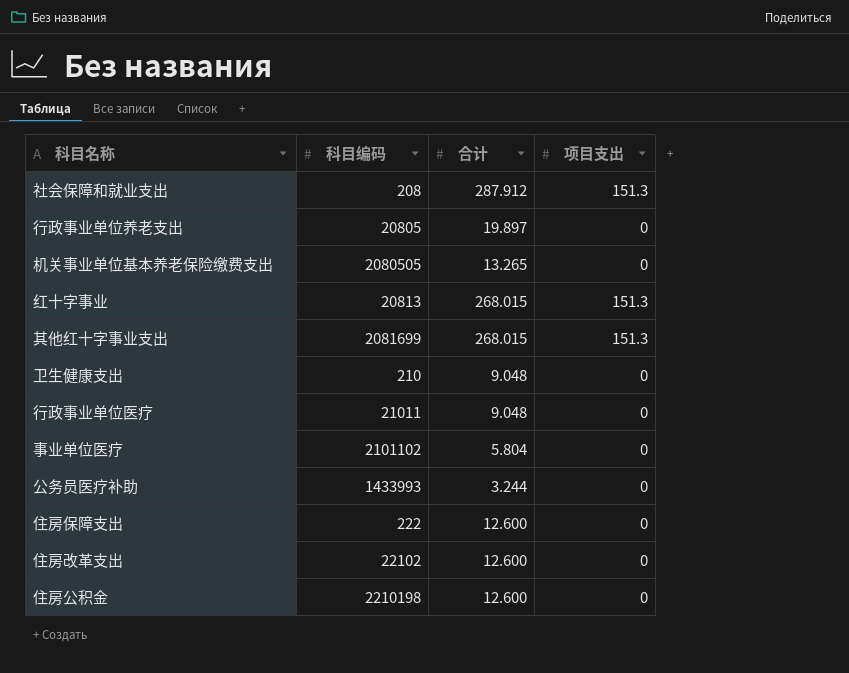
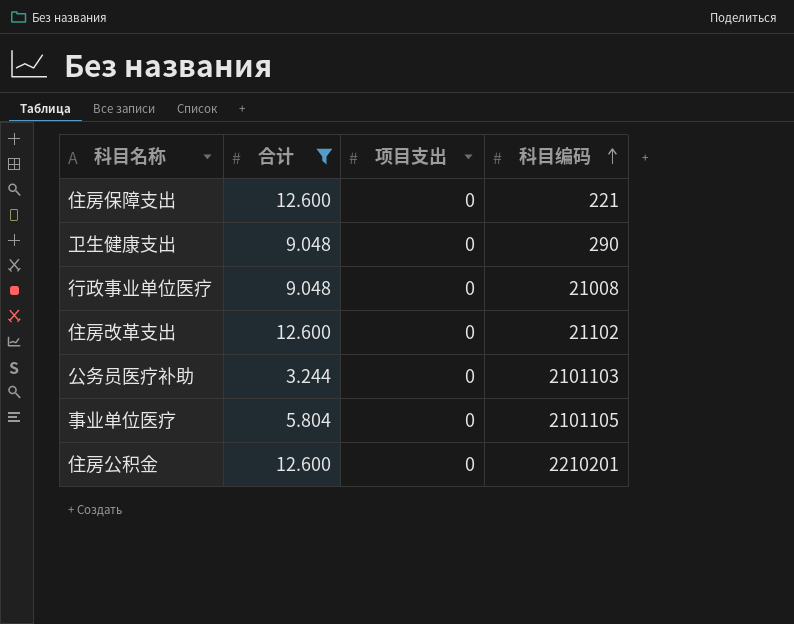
filter: none -> 合计 <= 12.600
row order: none -> 科目编码 ascending
column 科目编码 | position: 2 -> 4
住房保障支出 | 科目编码: 222 -> 221
卫生健康支出 | 科目编码: 210 -> 290
行政事业单位医疗 | 科目编码: 21011 -> 21008
住房改革支出 | 科目编码: 22102 -> 21102
公务员医疗补助 | 科目编码: 1433993 -> 2101103
事业单位医疗 | 科目编码: 2101102 -> 2101105
住房公积金 | 科目编码: 2210198 -> 2210201

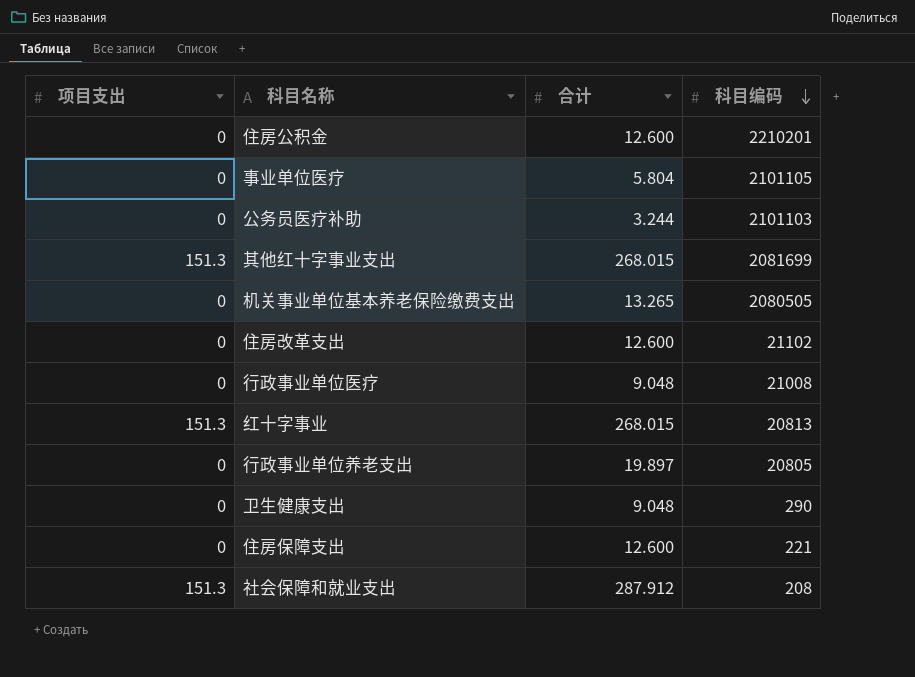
filter: 合计 <= 12.600 -> none
row order: 科目编码 ascending -> 科目编码 descending
column 项目支出 | position: 3 -> 1

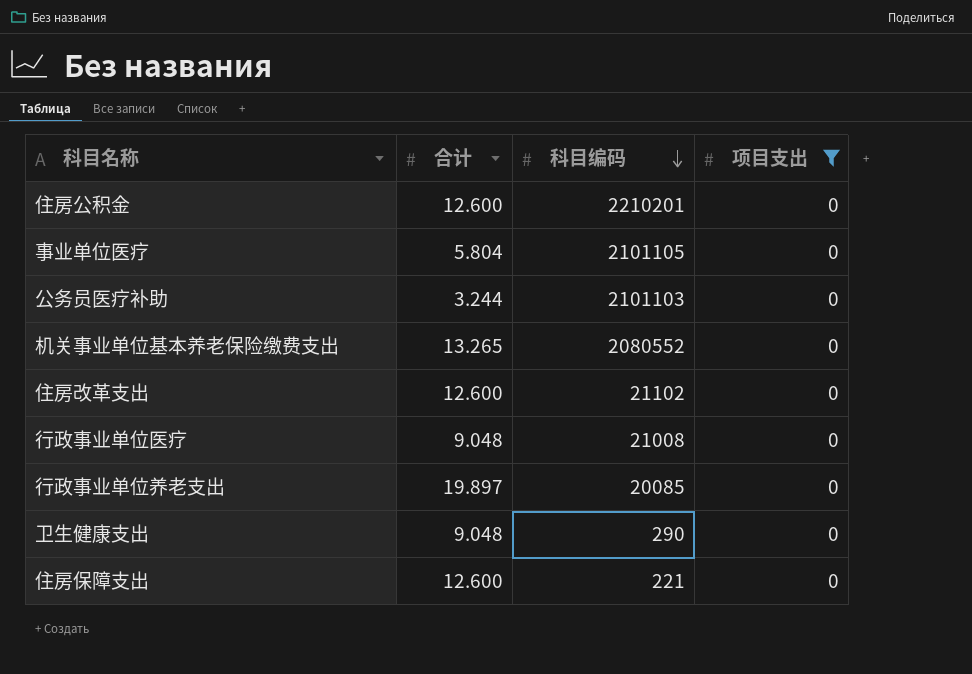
filter: none -> 项目支出 = 0
column 项目支出 | position: 1 -> 4
机关事业单位基本养老保险缴费支出 | 科目编码: 2080505 -> 2080552
行政事业单位养老支出 | 科目编码: 20805 -> 20085

